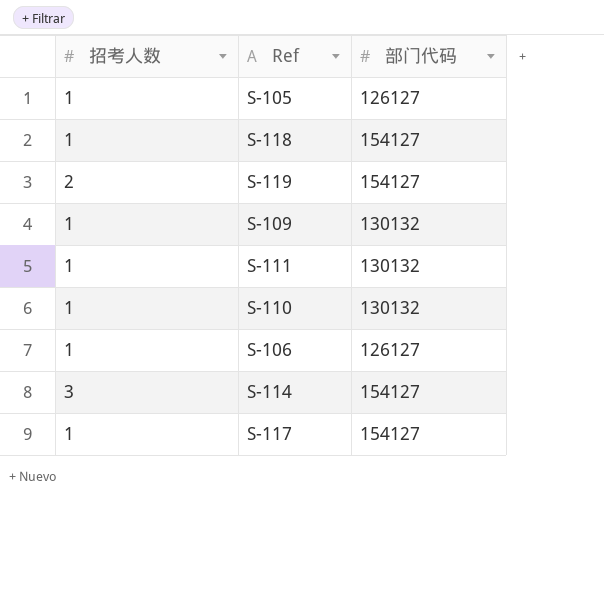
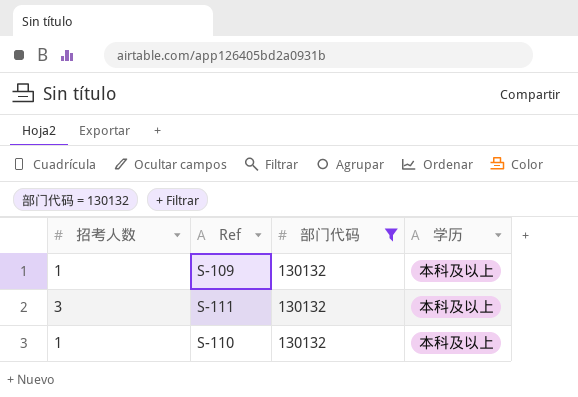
filter: none -> 部门代码 = 130132
column 学历 | position: none -> 4
S-111 | 招考人数: 1 -> 3

